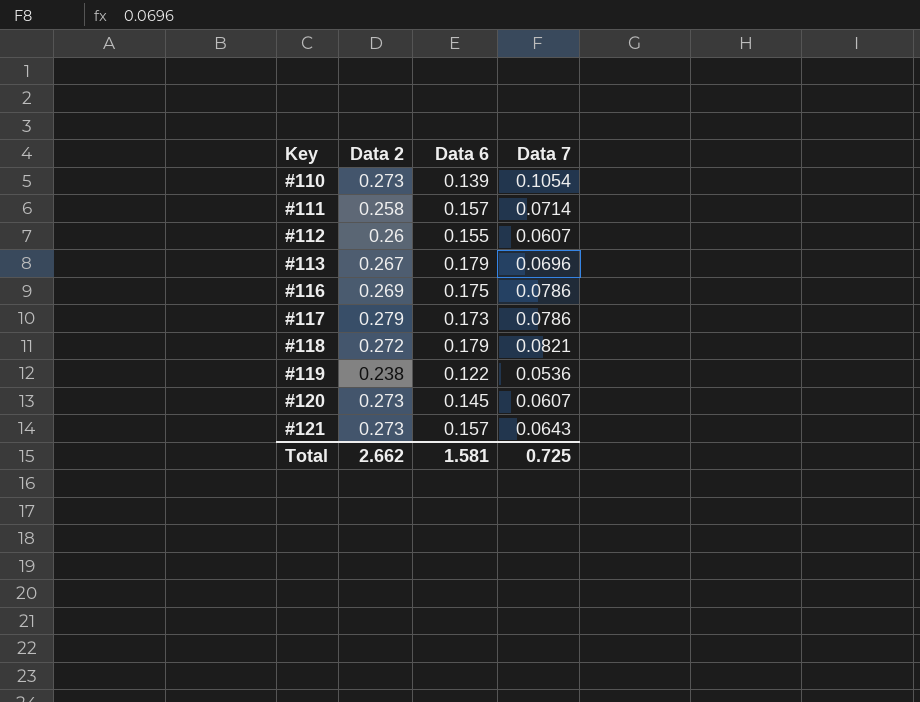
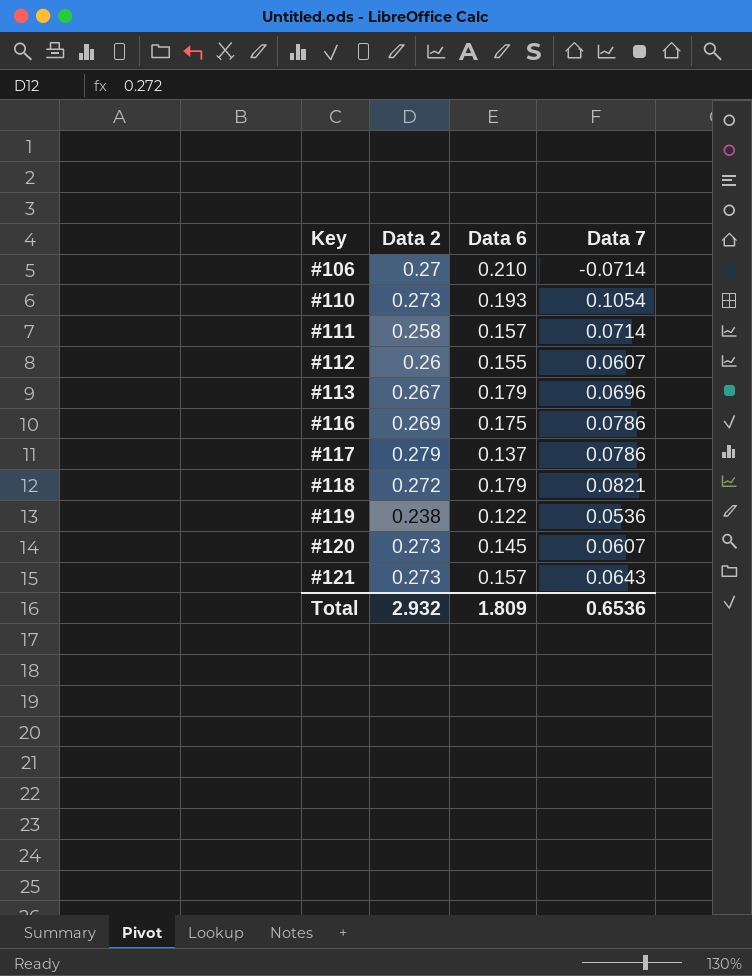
row #106: none -> 0.27 | 0.210 | -0.0714
#110 | Data 6: 0.139 -> 0.193
#117 | Data 6: 0.173 -> 0.137
Total | Data 2: 2.662 -> 2.932
Total | Data 6: 1.581 -> 1.809
Total | Data 7: 0.725 -> 0.6536

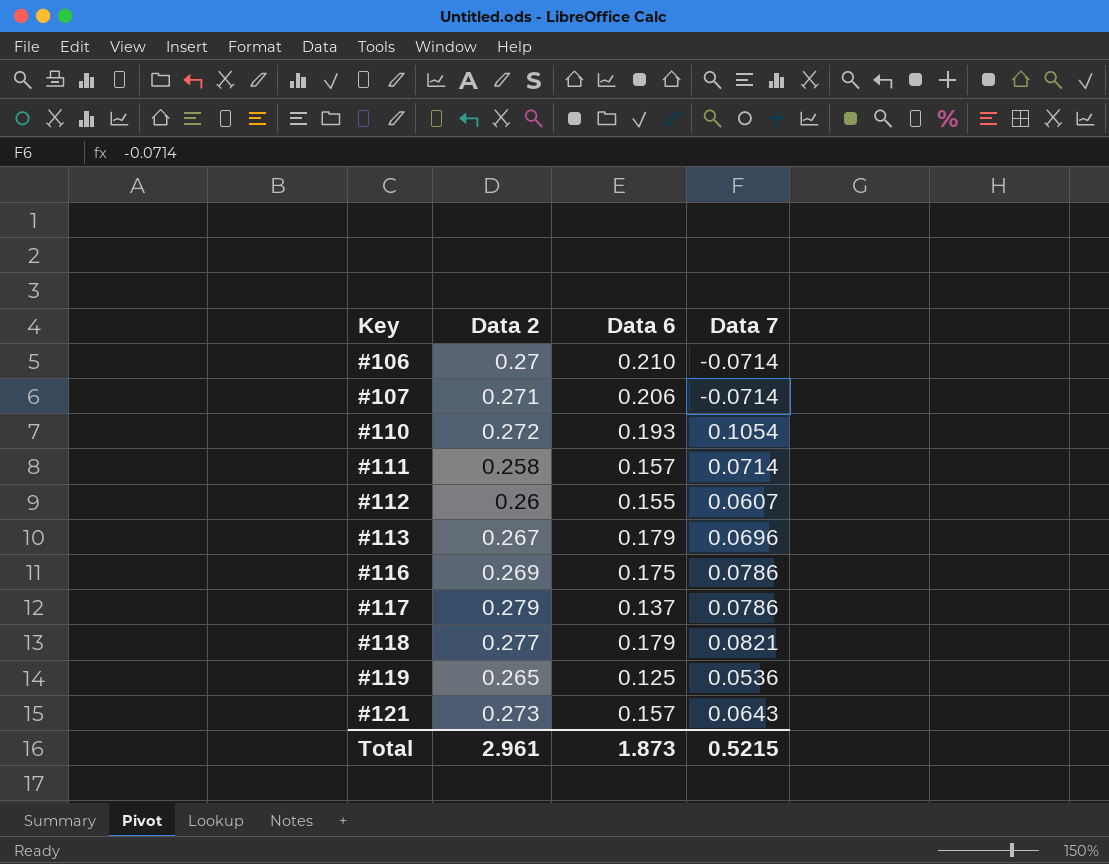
row #120: 0.273 | 0.145 | 0.0607 -> none
row #107: none -> 0.271 | 0.206 | -0.0714
#110 | Data 2: 0.273 -> 0.272
#118 | Data 2: 0.272 -> 0.277
#119 | Data 2: 0.238 -> 0.265
#119 | Data 6: 0.122 -> 0.125
Total | Data 2: 2.932 -> 2.961
Total | Data 6: 1.809 -> 1.873
Total | Data 7: 0.6536 -> 0.5215

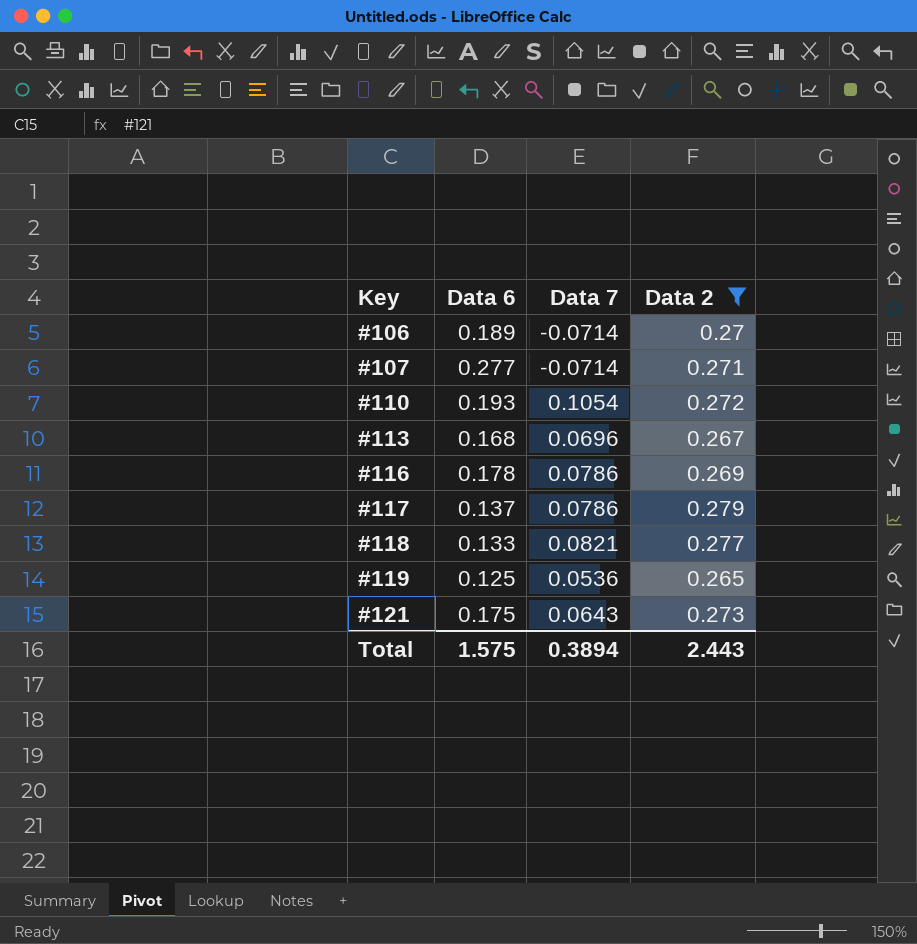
filter: none -> Data 2 >= 0.265
column Data 2 | position: 2 -> 4
#106 | Data 6: 0.210 -> 0.189
#107 | Data 6: 0.206 -> 0.277
#113 | Data 6: 0.179 -> 0.168
#116 | Data 6: 0.175 -> 0.178
#118 | Data 6: 0.179 -> 0.133
#121 | Data 6: 0.157 -> 0.175
Total | Data 6: 1.873 -> 1.575
Total | Data 7: 0.5215 -> 0.3894
Total | Data 2: 2.961 -> 2.443

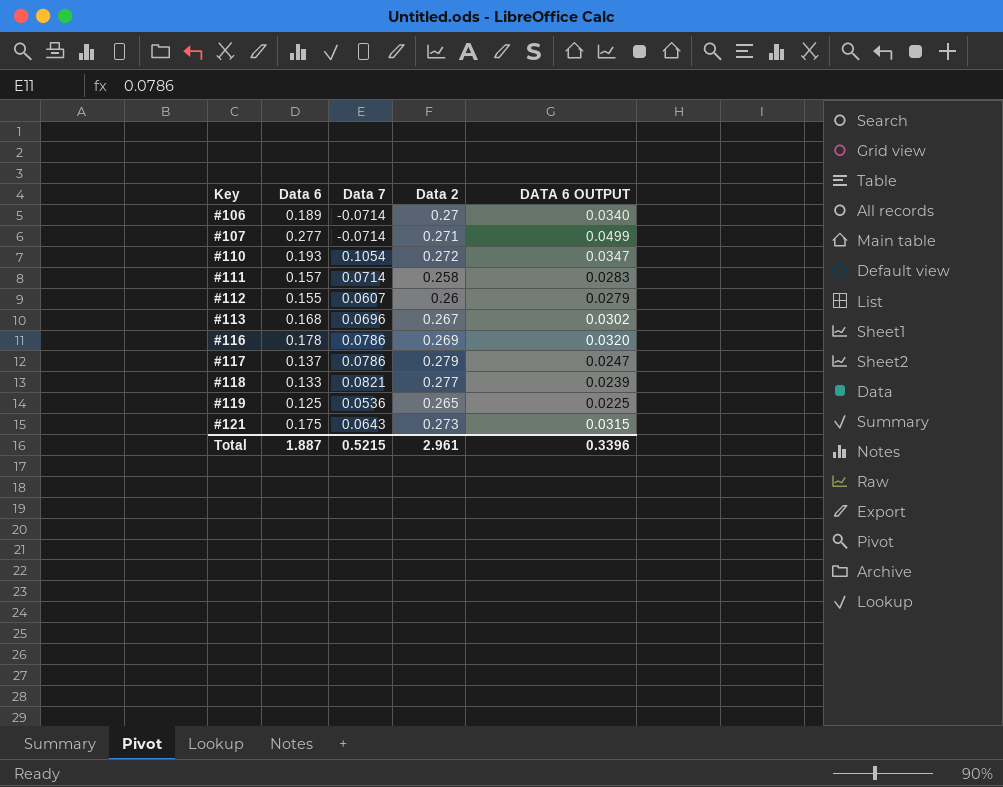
filter: Data 2 >= 0.265 -> none
column DATA 6 OUTPUT | formula: none -> [Data 6] * 0.18
Total | Data 6: 1.575 -> 1.887
Total | Data 7: 0.3894 -> 0.5215
Total | Data 2: 2.443 -> 2.961

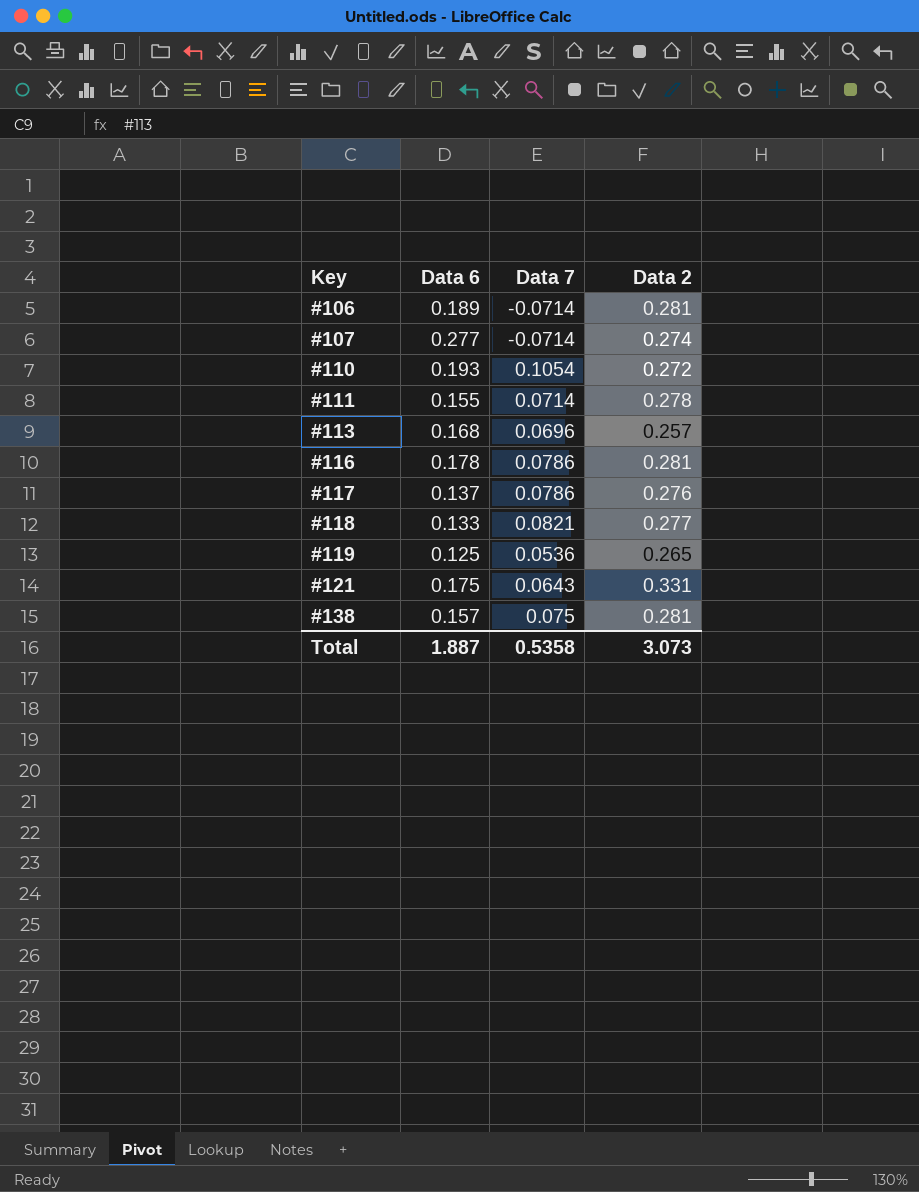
column DATA 6 OUTPUT | formula: [Data 6] * 0.18 -> none
row #112: 0.155 | 0.0607 | 0.26 | 0.0279 -> none
#106 | Data 2: 0.27 -> 0.281
#107 | Data 2: 0.271 -> 0.274
#111 | Data 6: 0.157 -> 0.155
#111 | Data 2: 0.258 -> 0.278
#113 | Data 2: 0.267 -> 0.257
#116 | Data 2: 0.269 -> 0.281
#117 | Data 2: 0.279 -> 0.276
#121 | Data 2: 0.273 -> 0.331
row #138: none -> 0.157 | 0.075 | 0.281
Total | Data 7: 0.5215 -> 0.5358
Total | Data 2: 2.961 -> 3.073

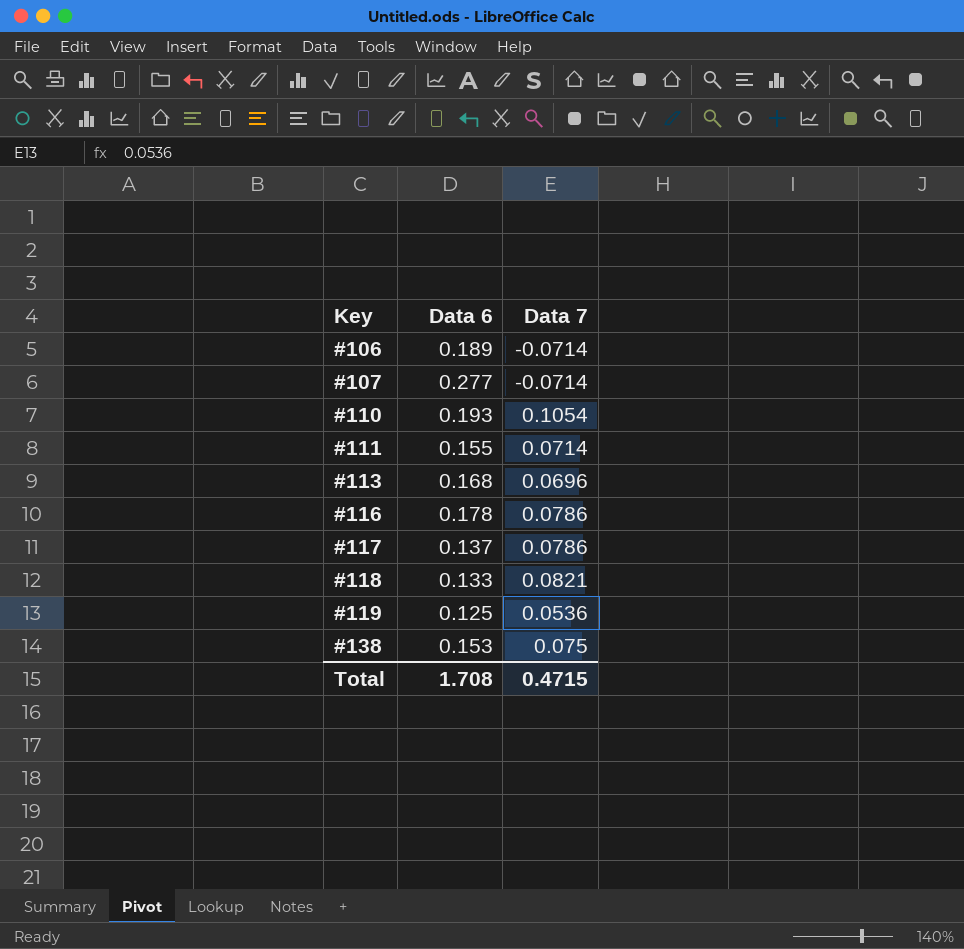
column Data 2 | position: 4 -> none
row #121: 0.175 | 0.0643 | 0.331 -> none
#138 | Data 6: 0.157 -> 0.153
Total | Data 6: 1.887 -> 1.708
Total | Data 7: 0.5358 -> 0.4715

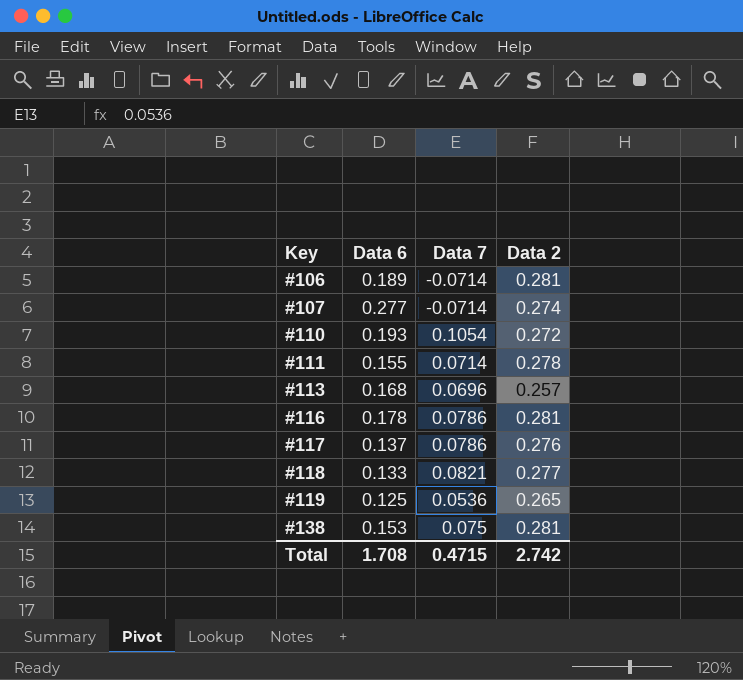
column Data 2 | position: none -> 4

